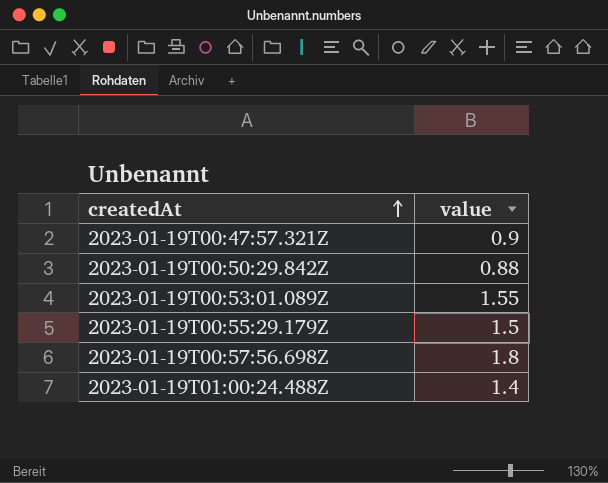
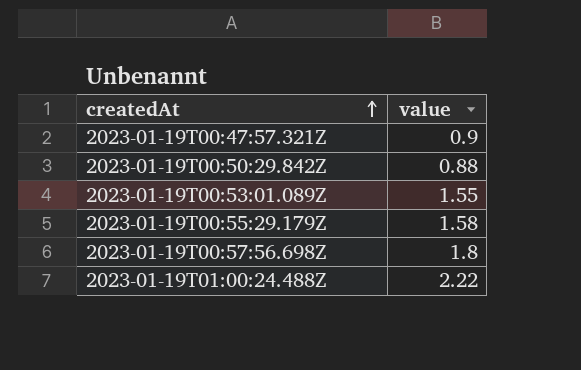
2023-01-19T00:55:29.179Z | value: 1.5 -> 1.58
2023-01-19T01:00:24.488Z | value: 1.4 -> 2.22

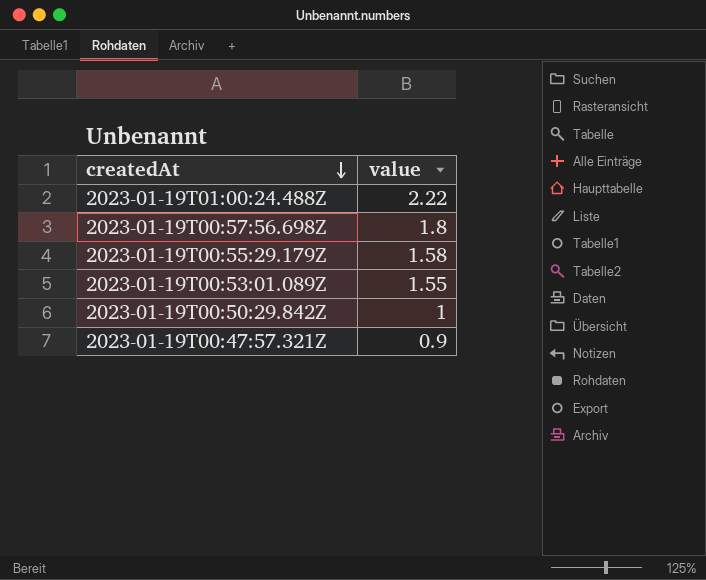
row order: createdAt ascending -> createdAt descending
2023-01-19T00:50:29.842Z | value: 0.88 -> 1

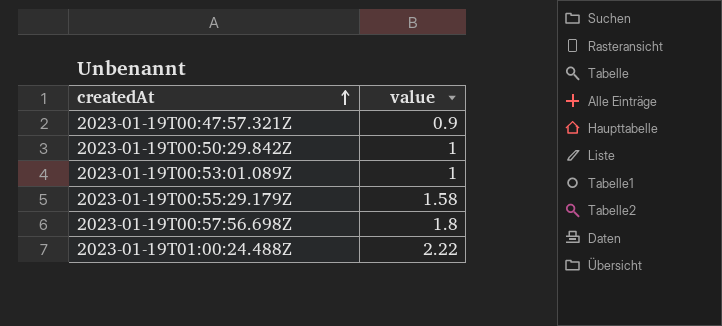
row order: createdAt descending -> createdAt ascending
2023-01-19T00:53:01.089Z | value: 1.55 -> 1

